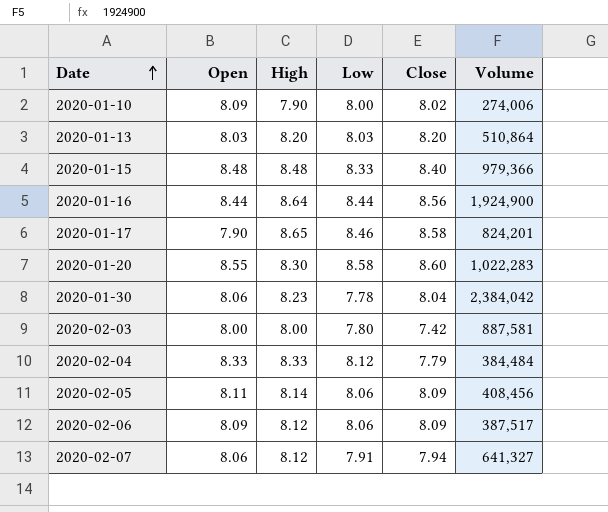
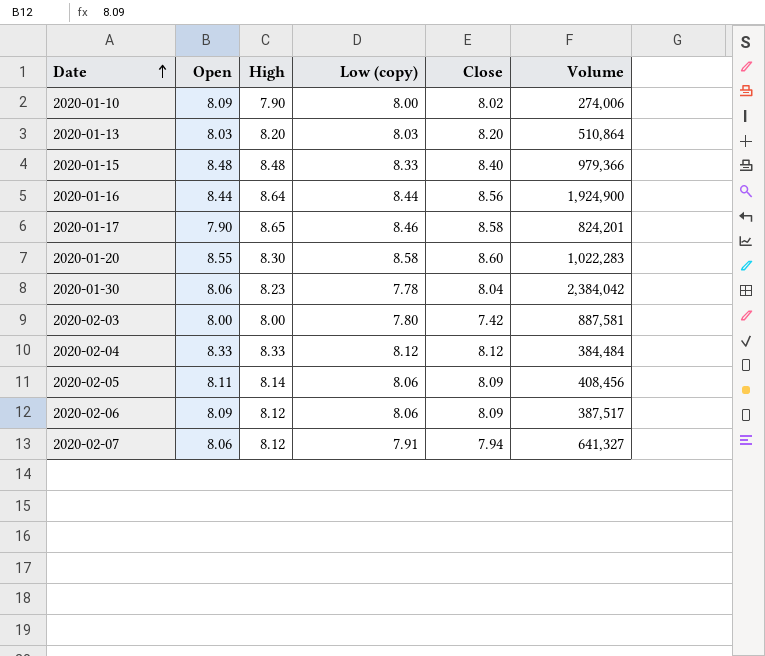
column name: Low -> Low (copy)
2020-02-04 | Close: 7.79 -> 8.12

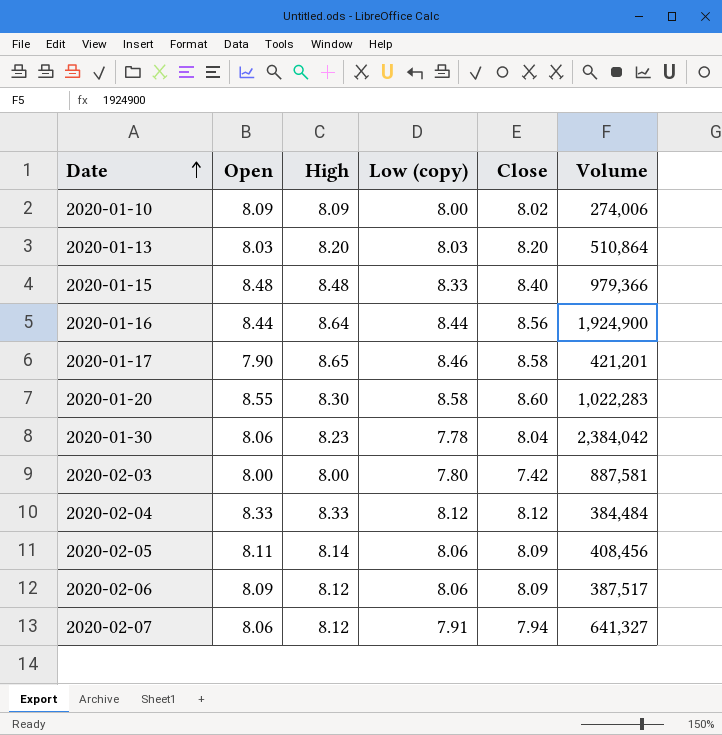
2020-01-10 | High: 7.90 -> 8.09
2020-01-17 | Volume: 824,201 -> 421,201

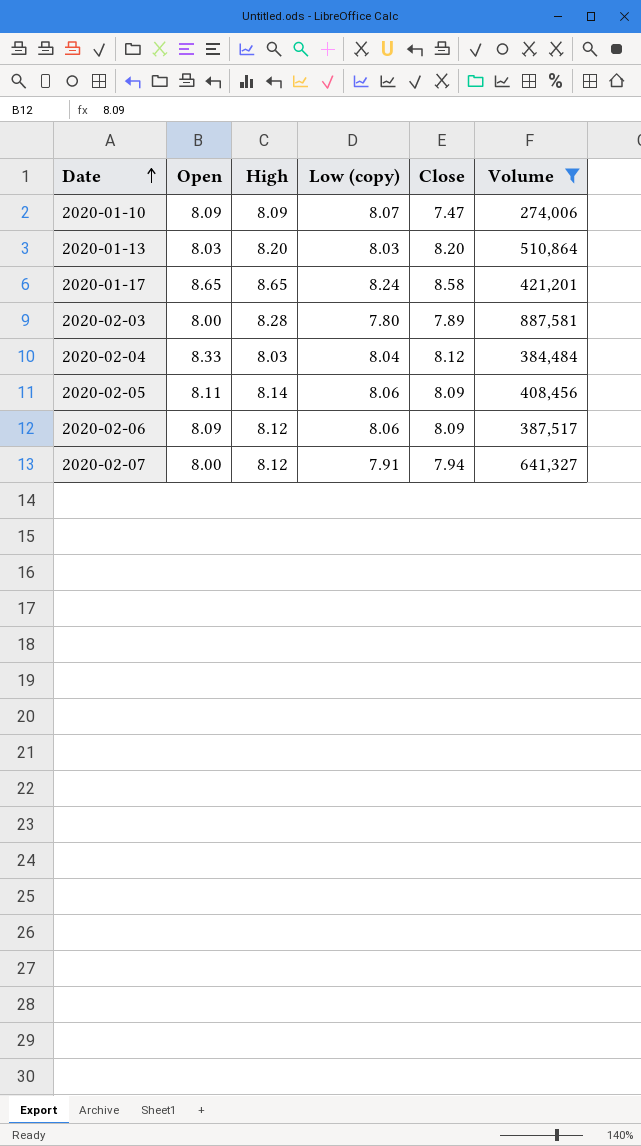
filter: none -> Volume <= 887,581
2020-01-10 | Low (copy): 8.00 -> 8.07
2020-01-10 | Close: 8.02 -> 7.47
2020-01-17 | Open: 7.90 -> 8.65
2020-01-17 | Low (copy): 8.46 -> 8.24
2020-02-03 | High: 8.00 -> 8.28
2020-02-03 | Close: 7.42 -> 7.89
2020-02-04 | High: 8.33 -> 8.03
2020-02-04 | Low (copy): 8.12 -> 8.04
2020-02-07 | Open: 8.06 -> 8.00

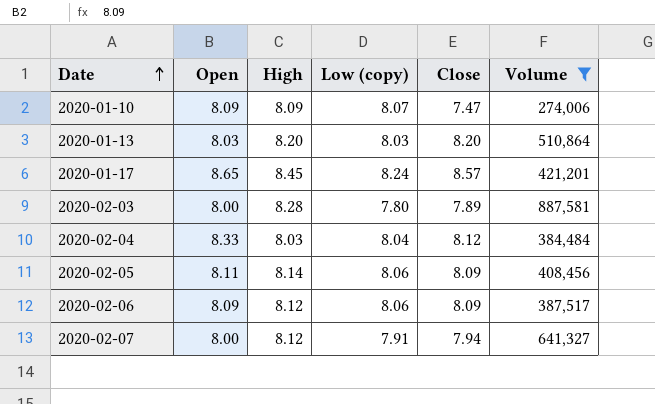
2020-01-17 | High: 8.65 -> 8.45
2020-01-17 | Close: 8.58 -> 8.57

